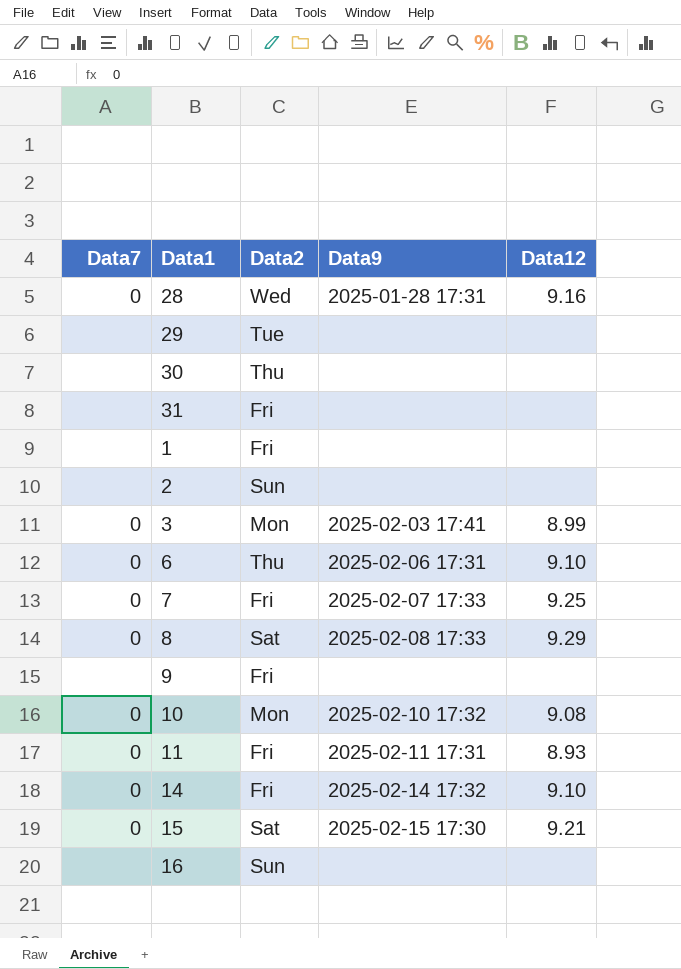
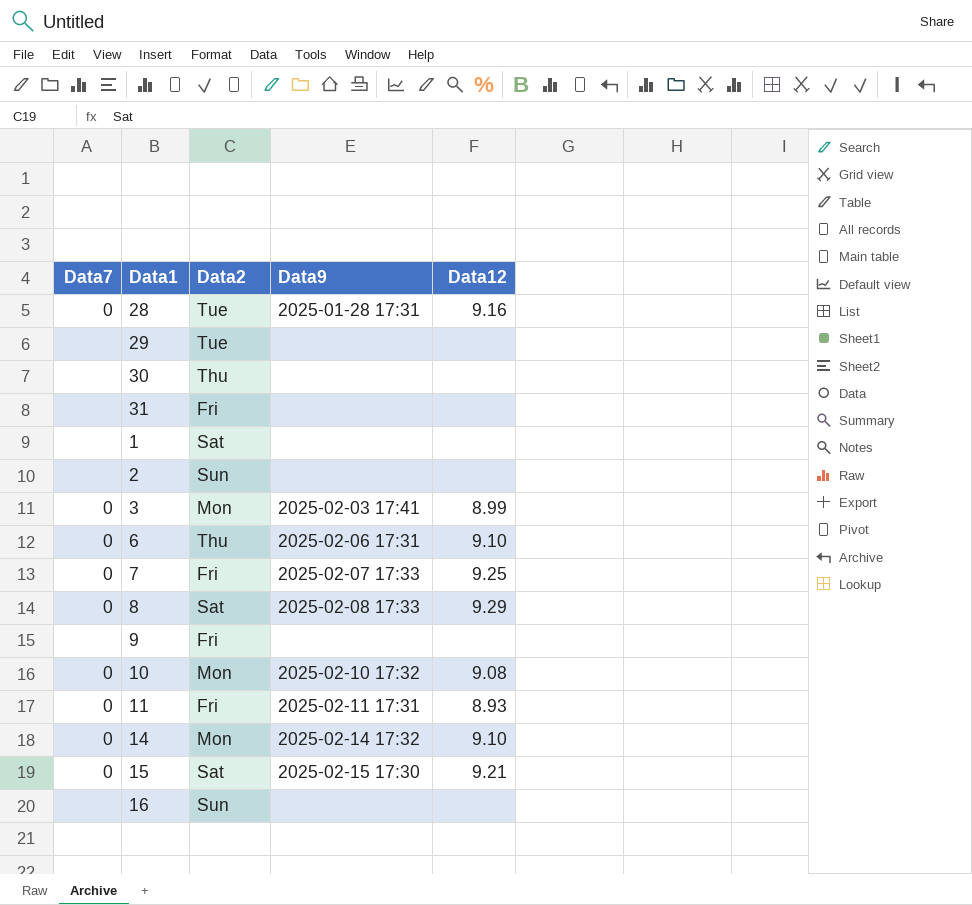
28 | Data2: Wed -> Tue
1 | Data2: Fri -> Sat
14 | Data2: Fri -> Mon

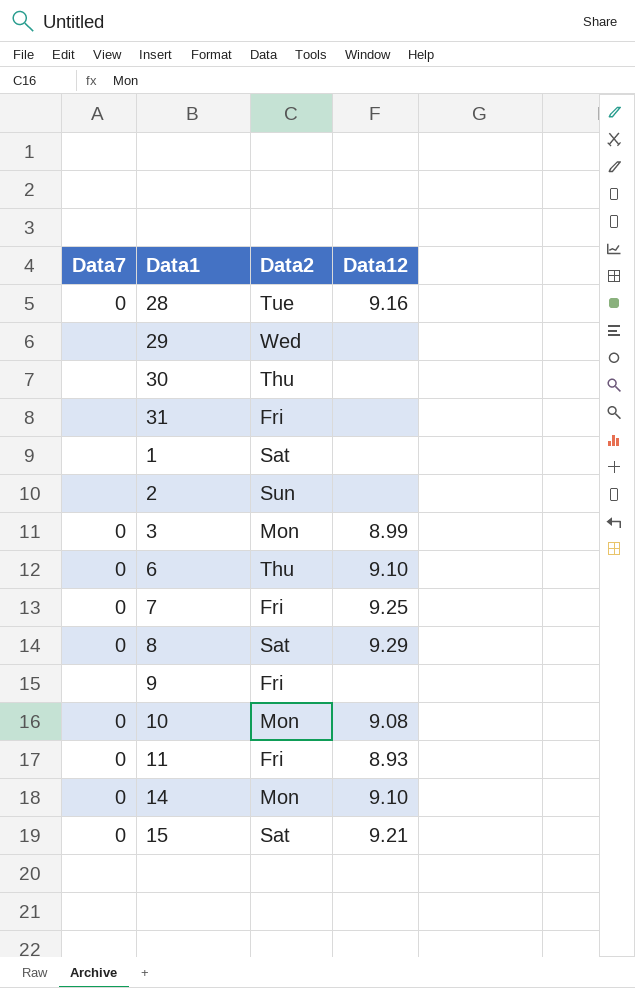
column Data9 | position: 4 -> none
row 16: none | Sun | none | none -> none
29 | Data2: Tue -> Wed

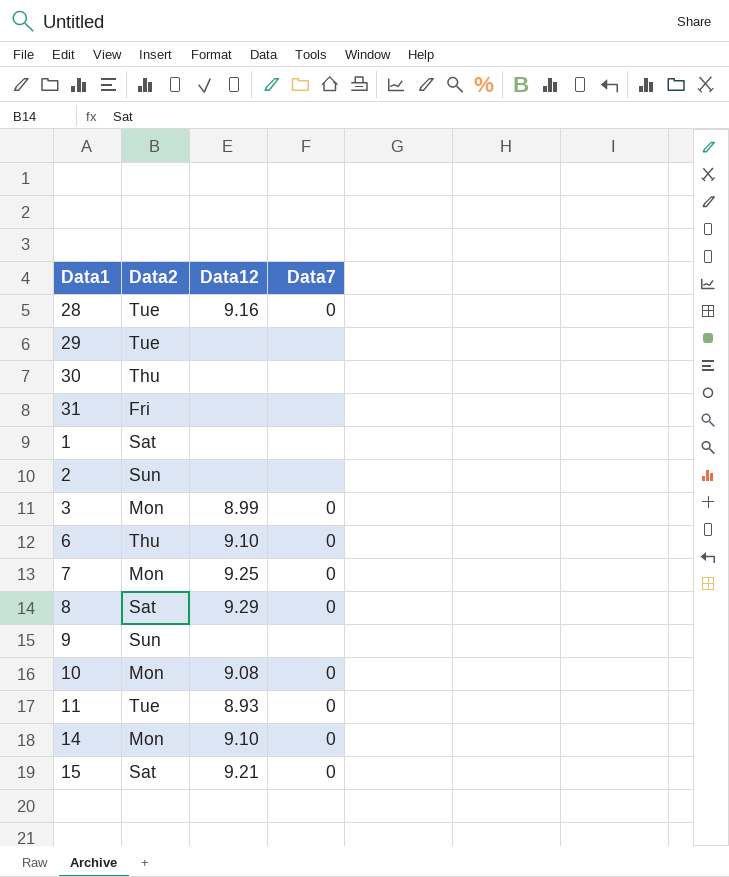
column Data7 | position: 1 -> 4
29 | Data2: Wed -> Tue
7 | Data2: Fri -> Mon
9 | Data2: Fri -> Sun
11 | Data2: Fri -> Tue

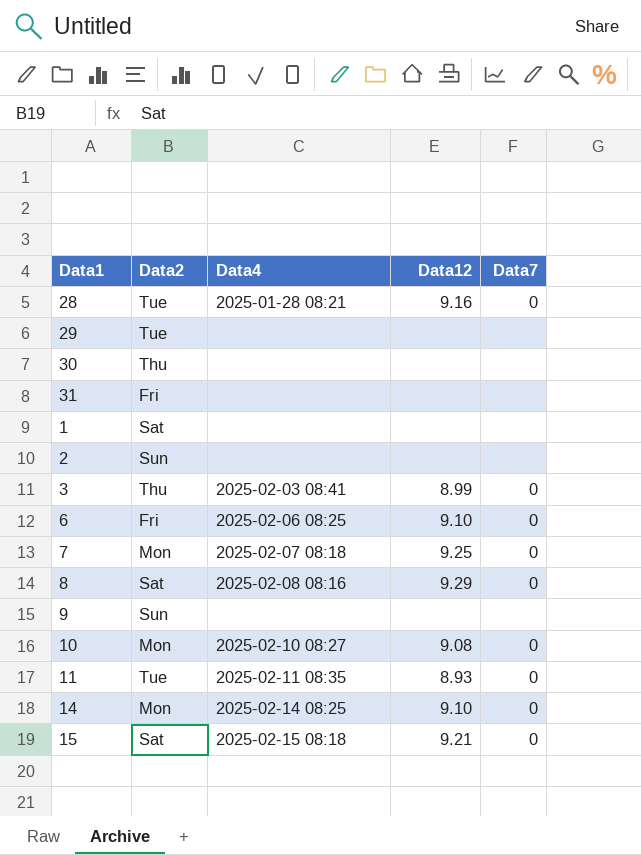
column Data4 | position: none -> 3
3 | Data2: Mon -> Thu
6 | Data2: Thu -> Fri

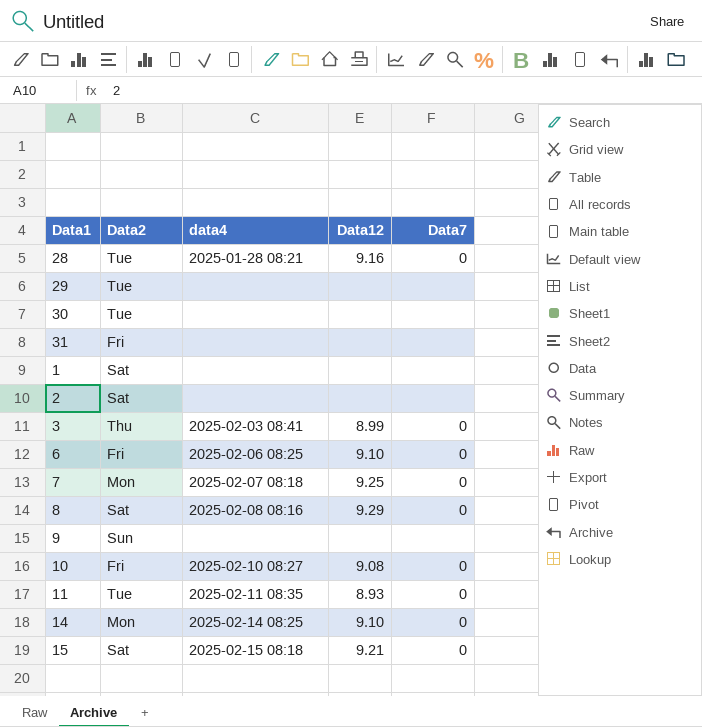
column name: Data4 -> data4
30 | Data2: Thu -> Tue
2 | Data2: Sun -> Sat
10 | Data2: Mon -> Fri

